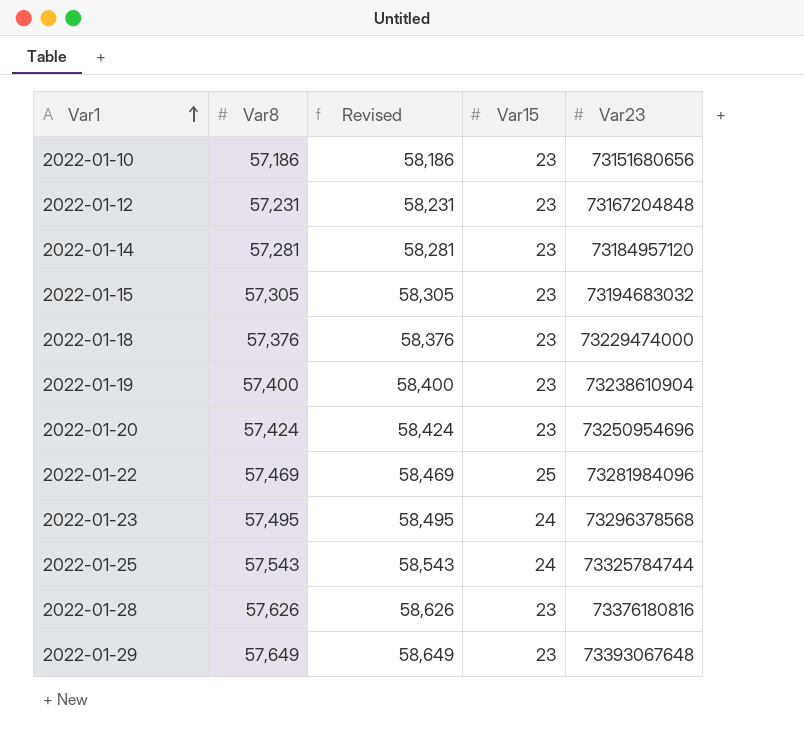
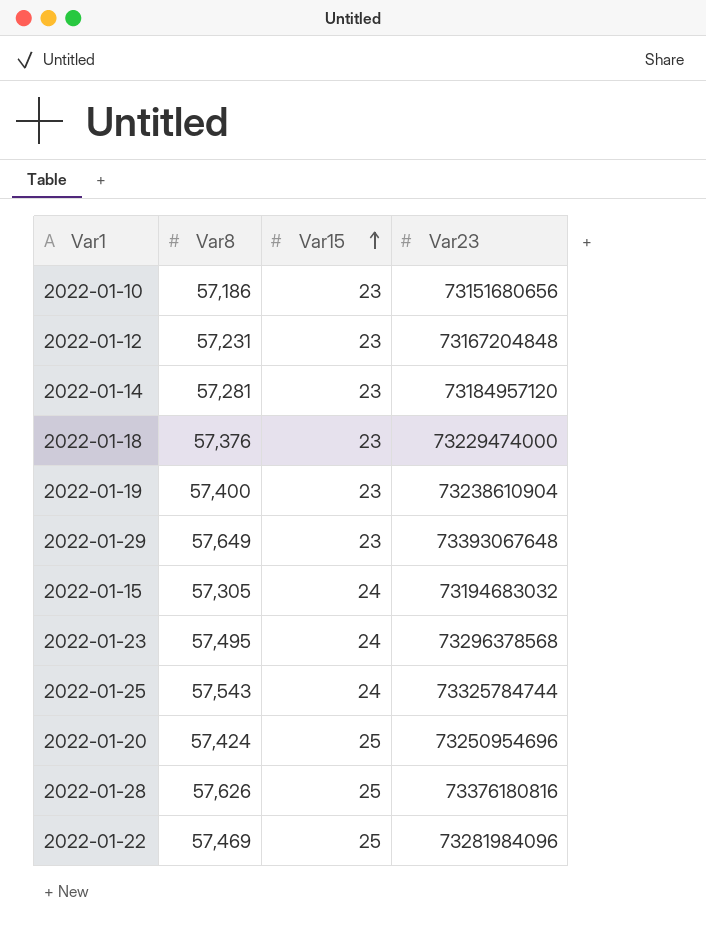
row order: Var1 ascending -> Var15 ascending
column Revised | formula: [Var8] + 1000 -> none
2022-01-15 | Var15: 23 -> 24
2022-01-20 | Var15: 23 -> 25
2022-01-28 | Var15: 23 -> 25

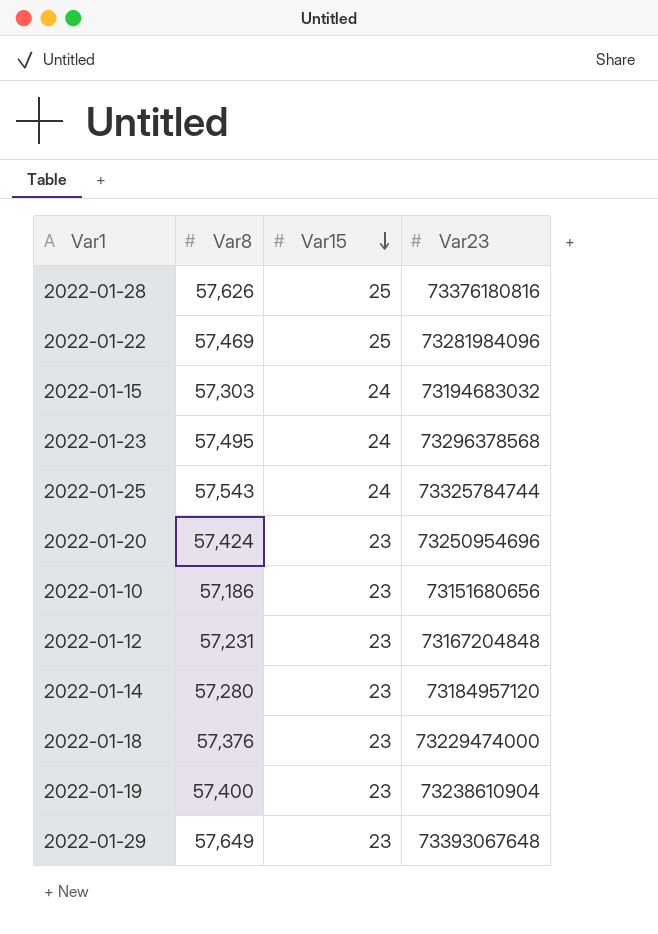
row order: Var15 ascending -> Var15 descending
2022-01-15 | Var8: 57,305 -> 57,303
2022-01-20 | Var15: 25 -> 23
2022-01-14 | Var8: 57,281 -> 57,280

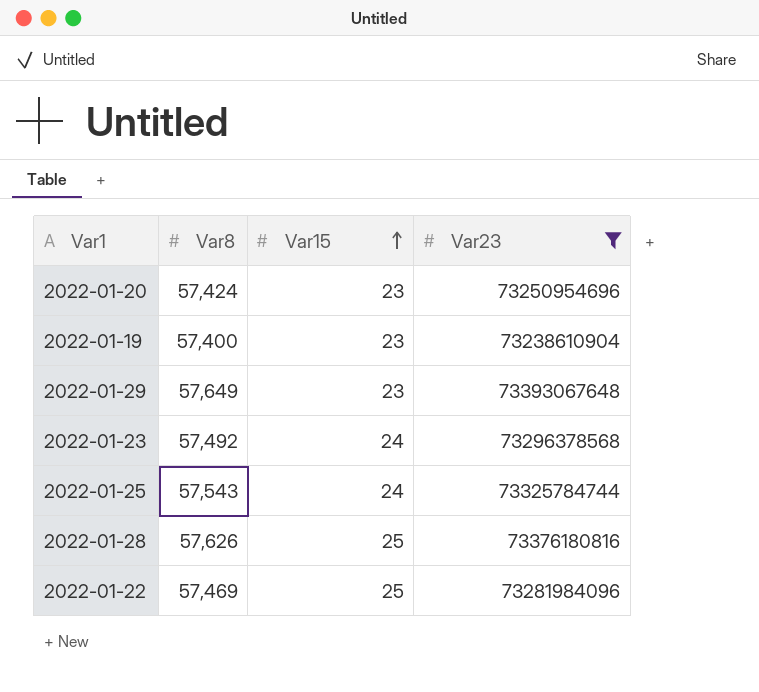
filter: none -> Var23 >= 73238610904
row order: Var15 descending -> Var15 ascending
2022-01-23 | Var8: 57,495 -> 57,492

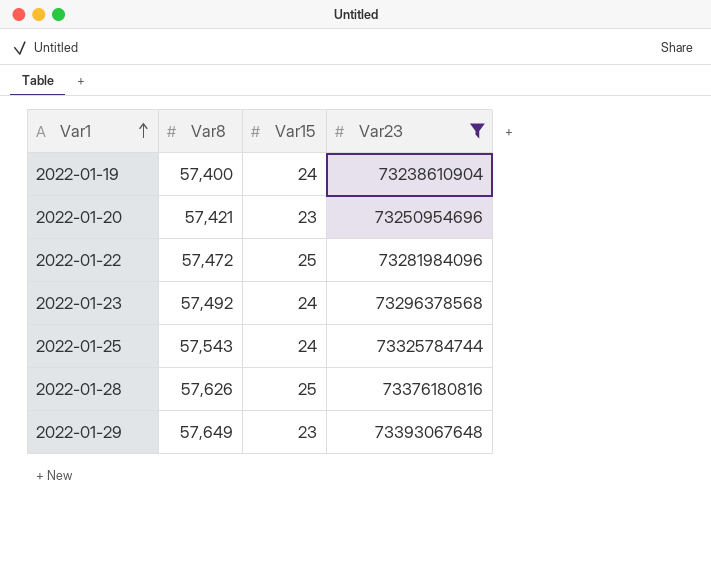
row order: Var15 ascending -> Var1 ascending
2022-01-19 | Var15: 23 -> 24
2022-01-20 | Var8: 57,424 -> 57,421
2022-01-22 | Var8: 57,469 -> 57,472

